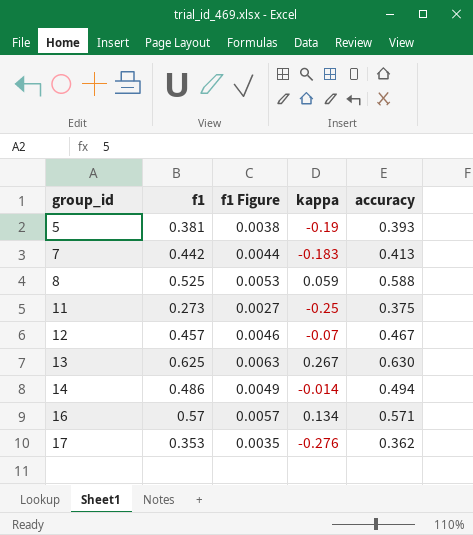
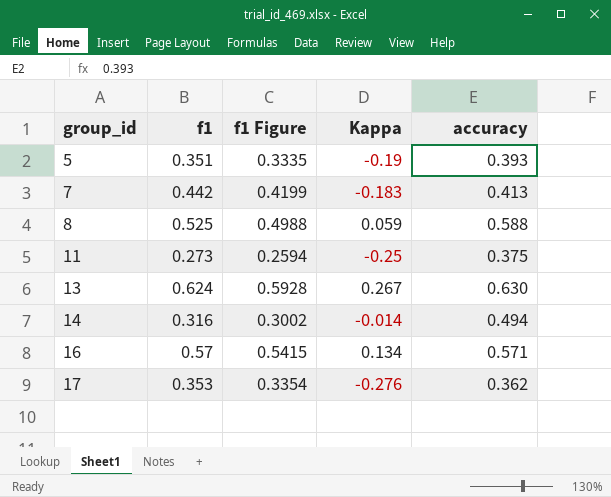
column f1 Figure | formula: [f1] * 0.01 -> [f1] * 0.95
column name: kappa -> Kappa
row 12: 0.457 | 0.0046 | -0.07 | 0.467 -> none
5 | f1: 0.381 -> 0.351
13 | f1: 0.625 -> 0.624
14 | f1: 0.486 -> 0.316

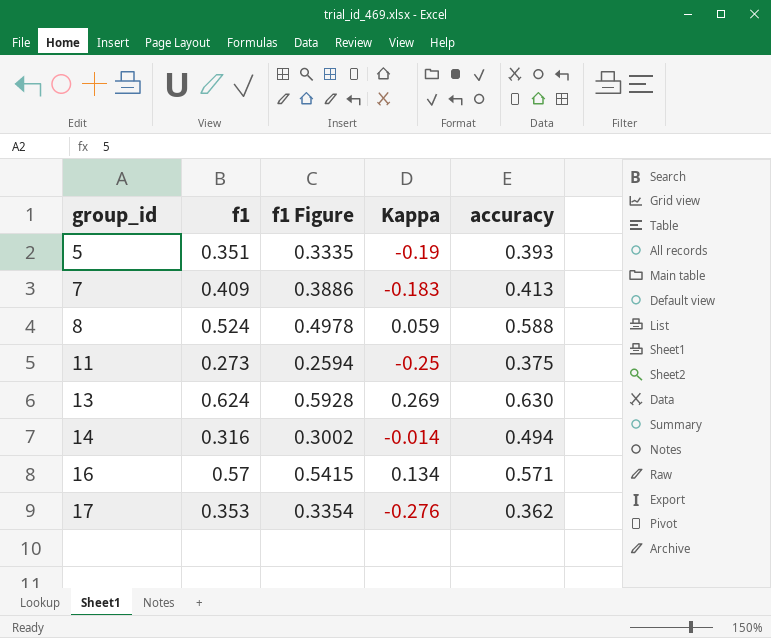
7 | f1: 0.442 -> 0.409
7 | f1 Figure: 0.4199 -> 0.3886
8 | f1: 0.525 -> 0.524
8 | f1 Figure: 0.4988 -> 0.4978
13 | Kappa: 0.267 -> 0.269

